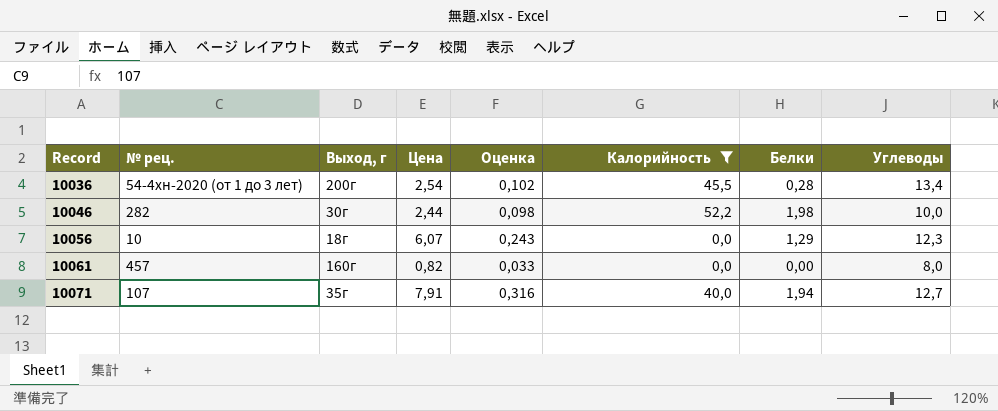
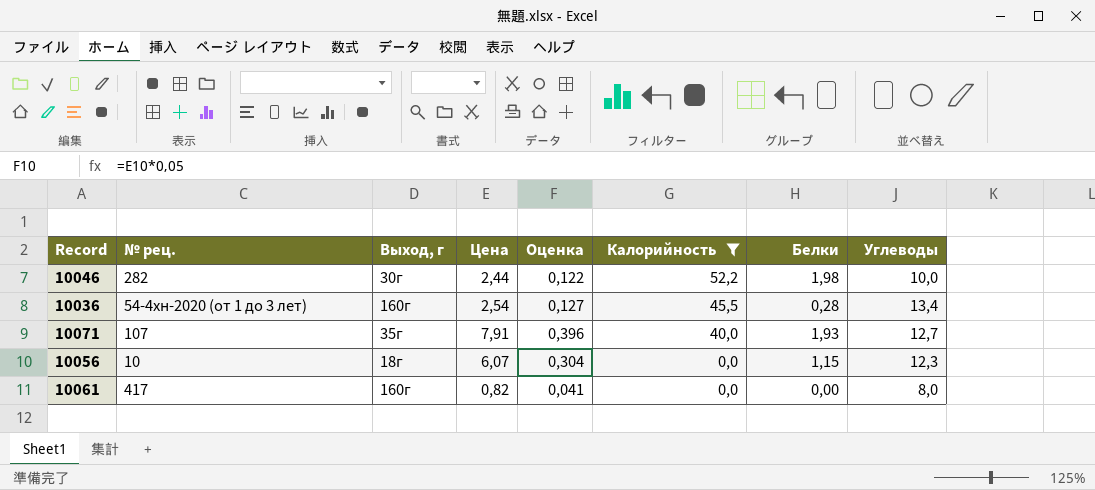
row order: Record ascending -> Калорийность descending
column Оценка | formula: [Цена] * 0,04 -> [Цена] * 0,05
10036 | Выход, г: 200г -> 160г
10071 | Белки: 1,94 -> 1,93
10056 | Белки: 1,29 -> 1,15
10061 | № рец.: 457 -> 417

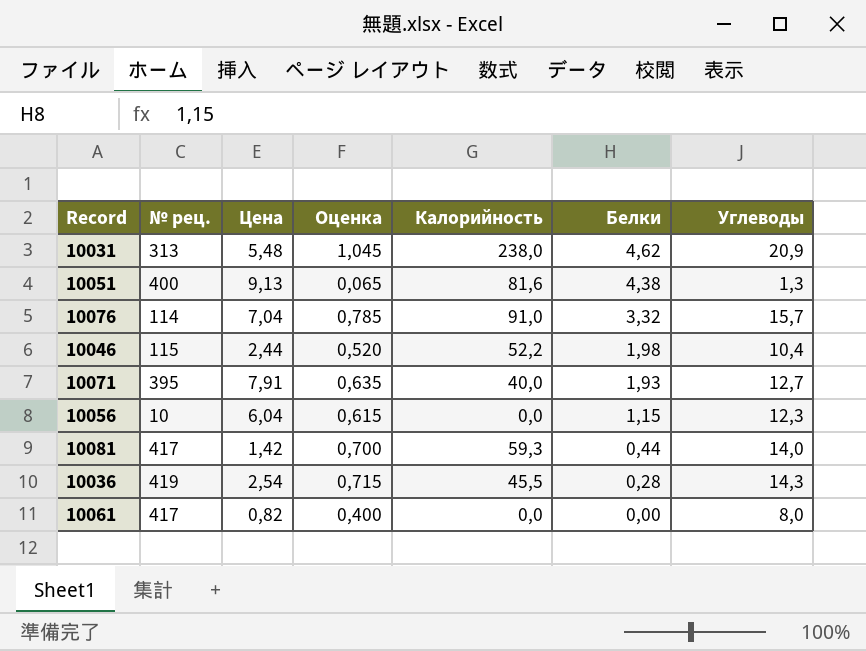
filter: Калорийность <= 52,2 -> none
row order: Калорийность descending -> Белки descending
column Выход, г | position: 3 -> none
column Оценка | formula: [Цена] * 0,05 -> [Углеводы] * 0,05
10046 | № рец.: 282 -> 115
10046 | Углеводы: 10,0 -> 10,4
10071 | № рец.: 107 -> 395
10056 | Цена: 6,07 -> 6,04
10036 | № рец.: 54-4хн-2020 (от 1 до 3 лет) -> 419
10036 | Углеводы: 13,4 -> 14,3

